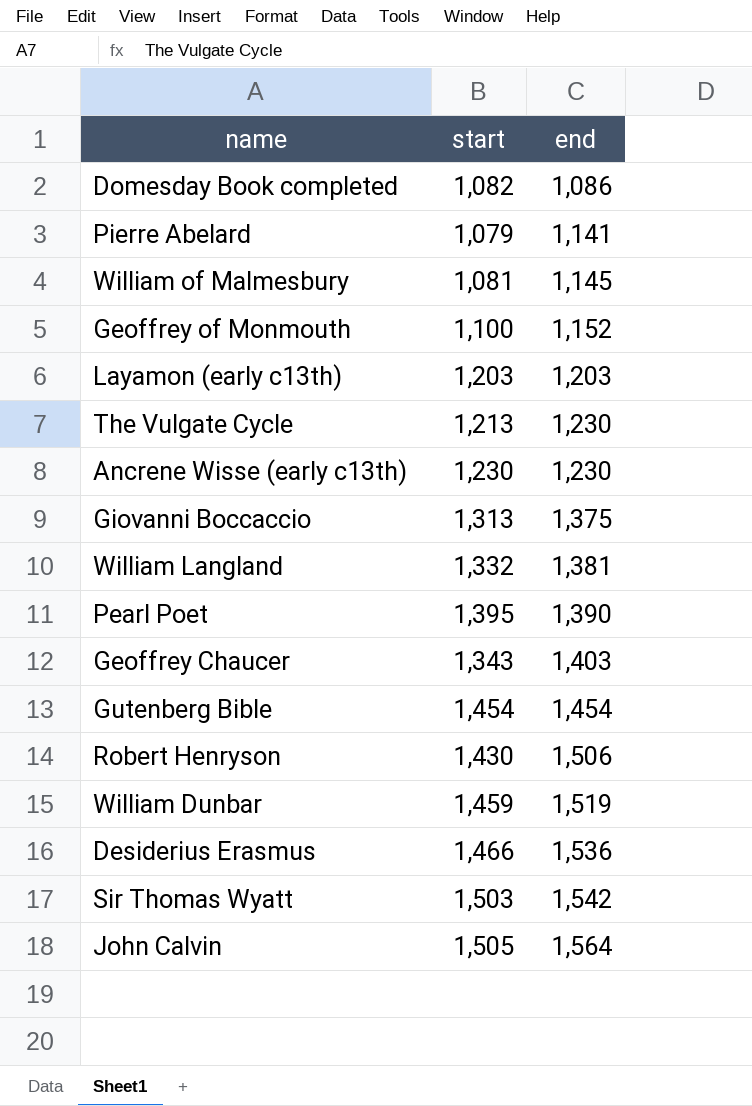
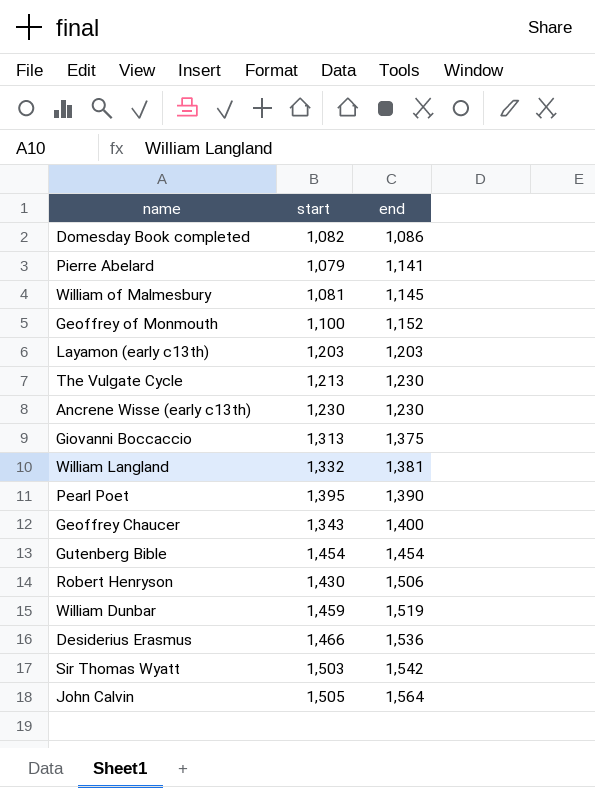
Geoffrey Chaucer | end: 1,403 -> 1,400

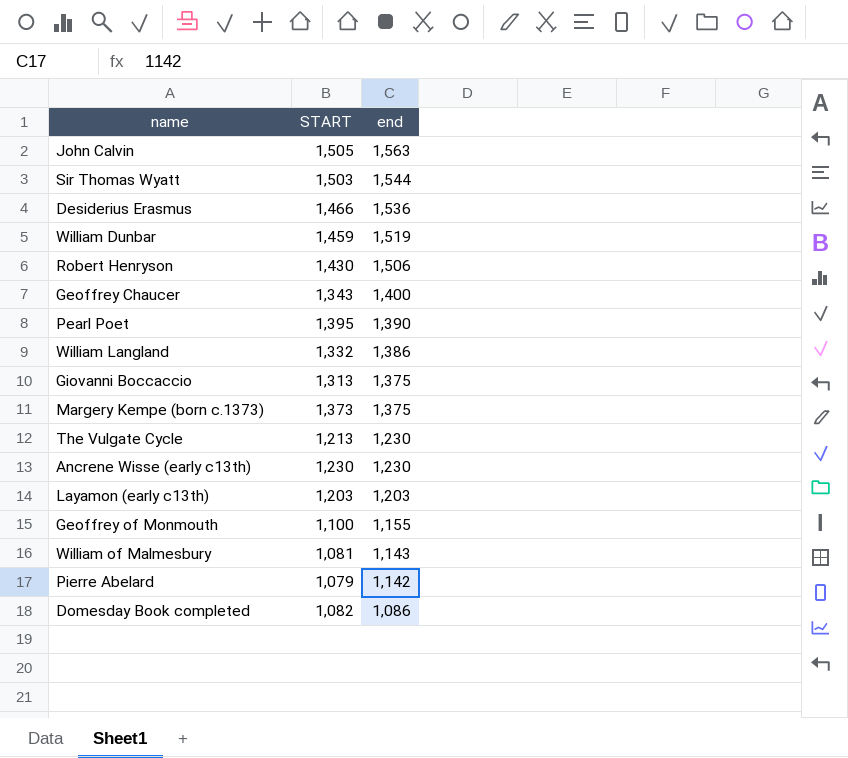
row order: end ascending -> end descending
column name: start -> START
row Gutenberg Bible: 1,454 | 1,454 -> none
John Calvin | end: 1,564 -> 1,563
Sir Thomas Wyatt | end: 1,542 -> 1,544
William Langland | end: 1,381 -> 1,386
row Margery Kempe (born c.1373): none -> 1,373 | 1,375
Geoffrey of Monmouth | end: 1,152 -> 1,155
William of Malmesbury | end: 1,145 -> 1,143
Pierre Abelard | end: 1,141 -> 1,142

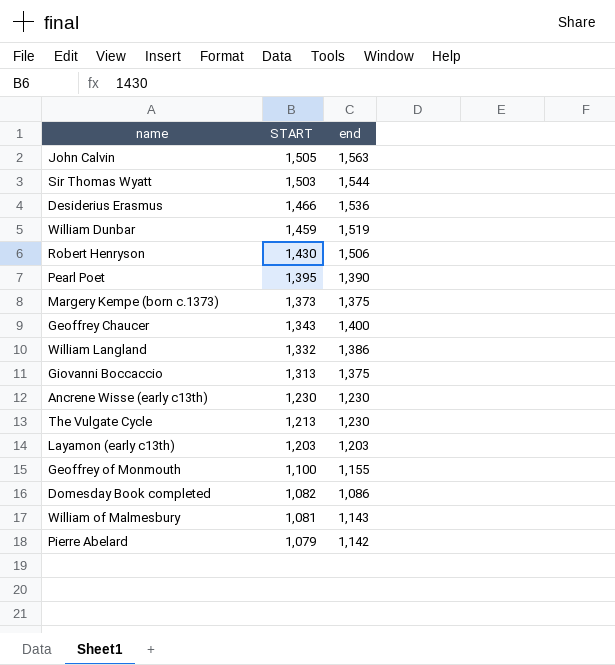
row order: end descending -> START descending

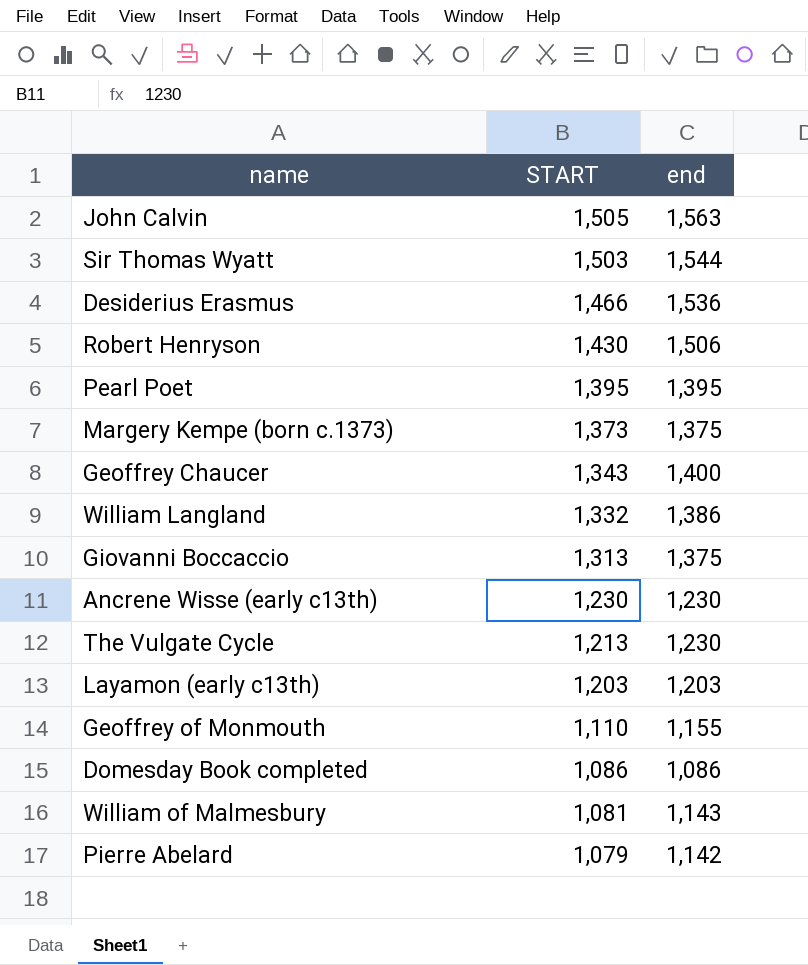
row William Dunbar: 1,459 | 1,519 -> none
Pearl Poet | end: 1,390 -> 1,395
Geoffrey of Monmouth | START: 1,100 -> 1,110
Domesday Book completed | START: 1,082 -> 1,086

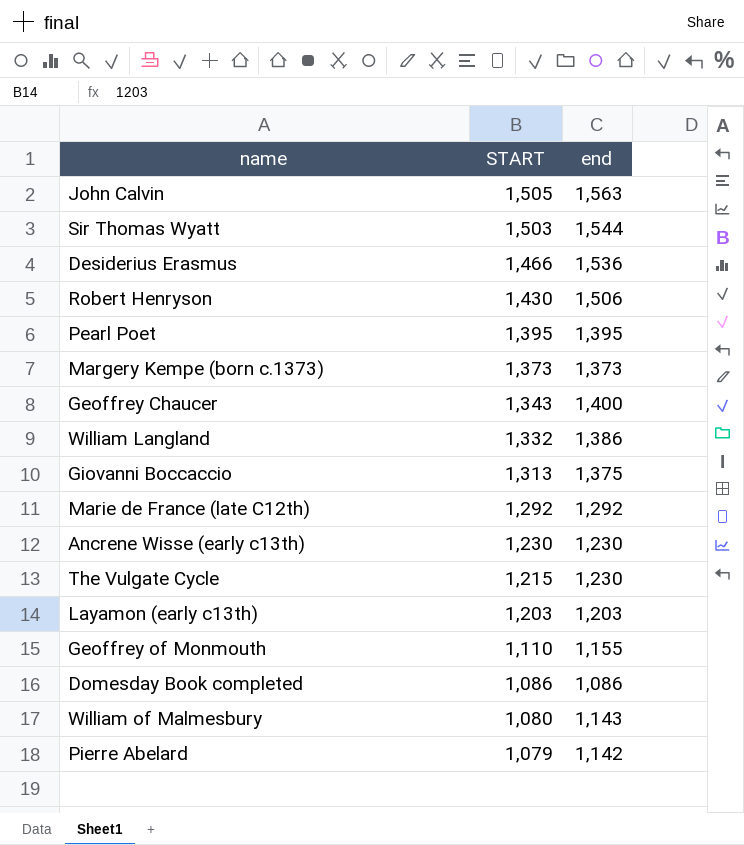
Margery Kempe (born c.1373) | end: 1,375 -> 1,373
row Marie de France (late C12th): none -> 1,292 | 1,292
The Vulgate Cycle | START: 1,213 -> 1,215
William of Malmesbury | START: 1,081 -> 1,080

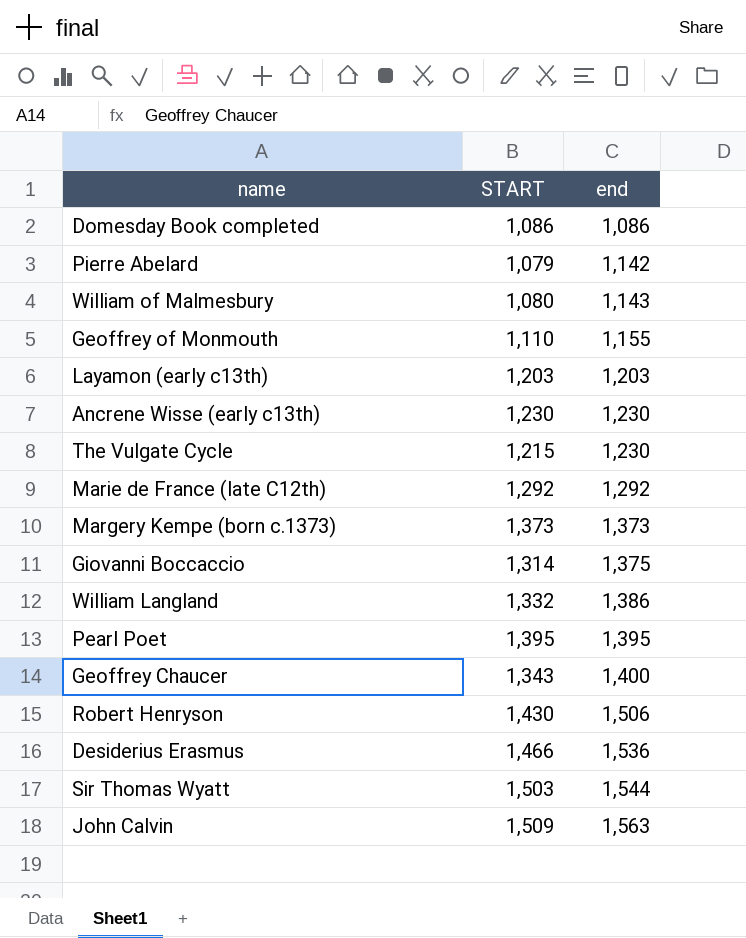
row order: START descending -> end ascending
Giovanni Boccaccio | START: 1,313 -> 1,314
John Calvin | START: 1,505 -> 1,509

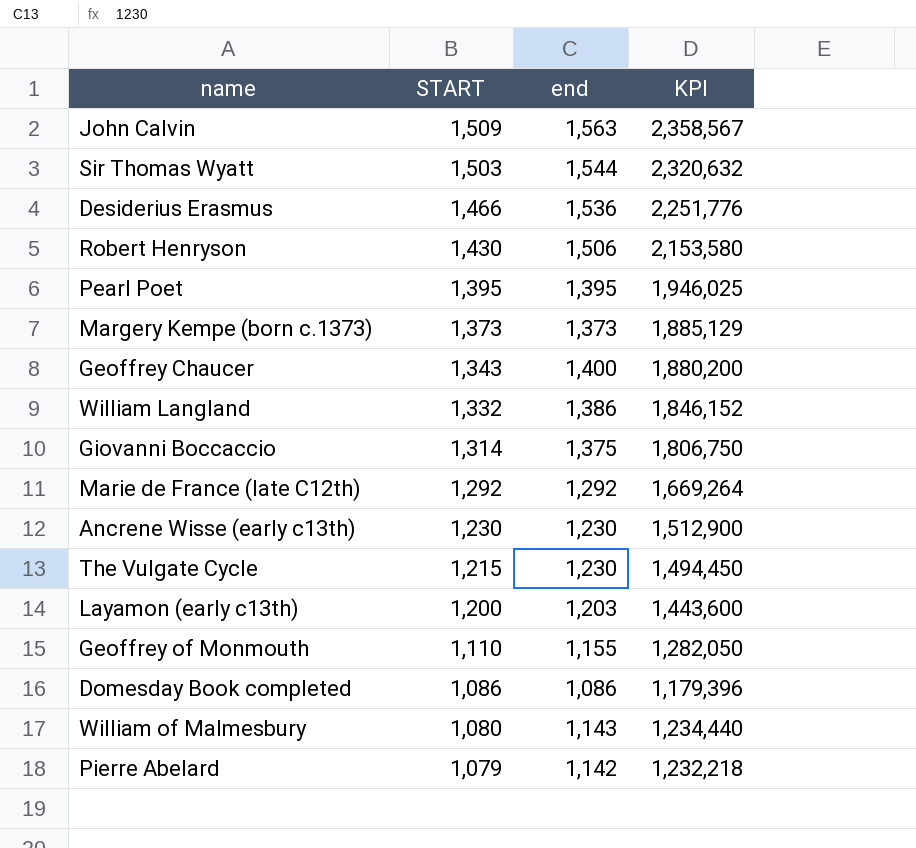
row order: end ascending -> START descending
column KPI | formula: none -> [START] * [end]
Layamon (early c13th) | START: 1,203 -> 1,200

